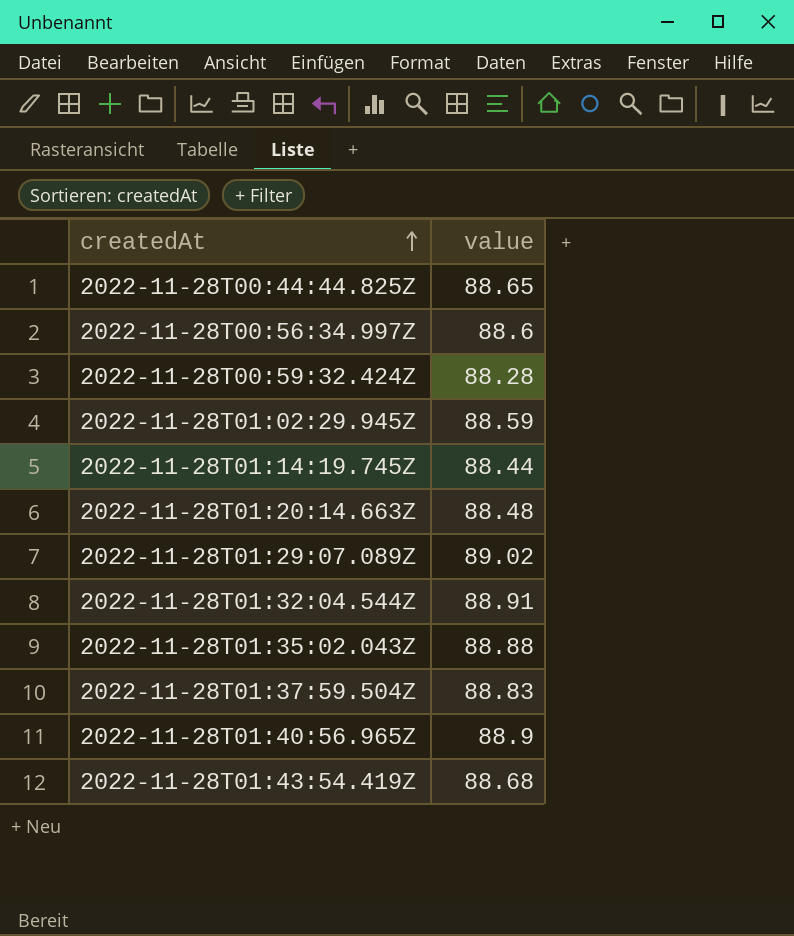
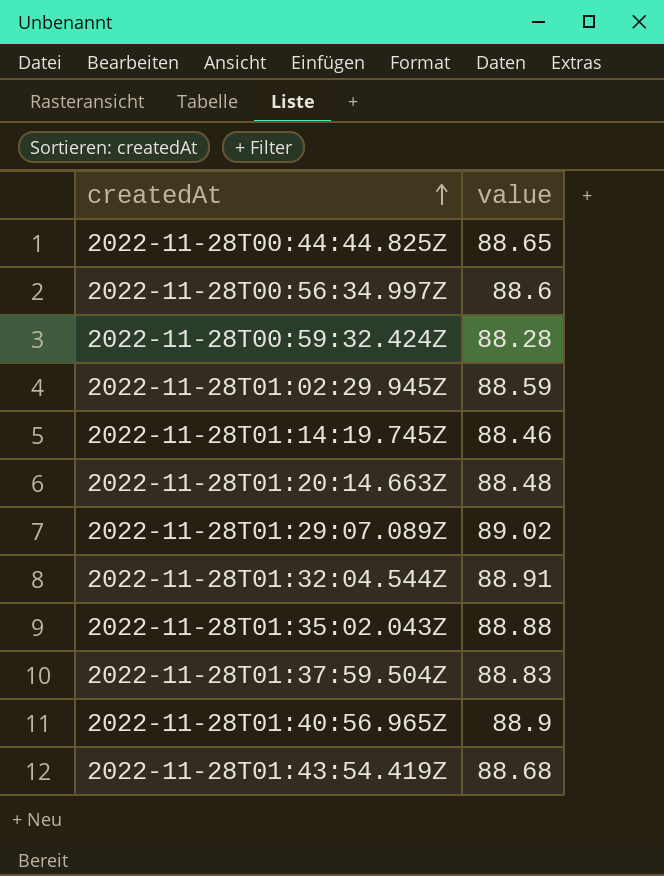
2022-11-28T01:14:19.745Z | value: 88.44 -> 88.46

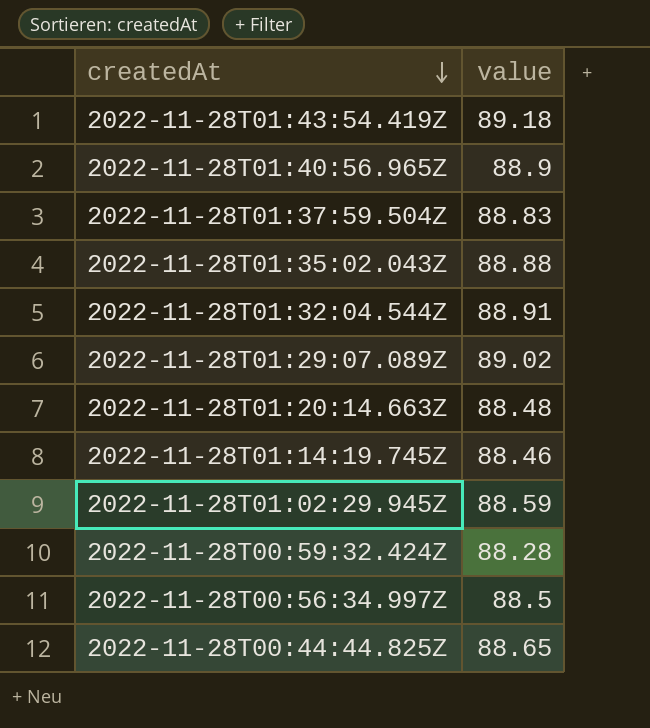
row order: createdAt ascending -> createdAt descending
2022-11-28T01:43:54.419Z | value: 88.68 -> 89.18
2022-11-28T00:56:34.997Z | value: 88.6 -> 88.5

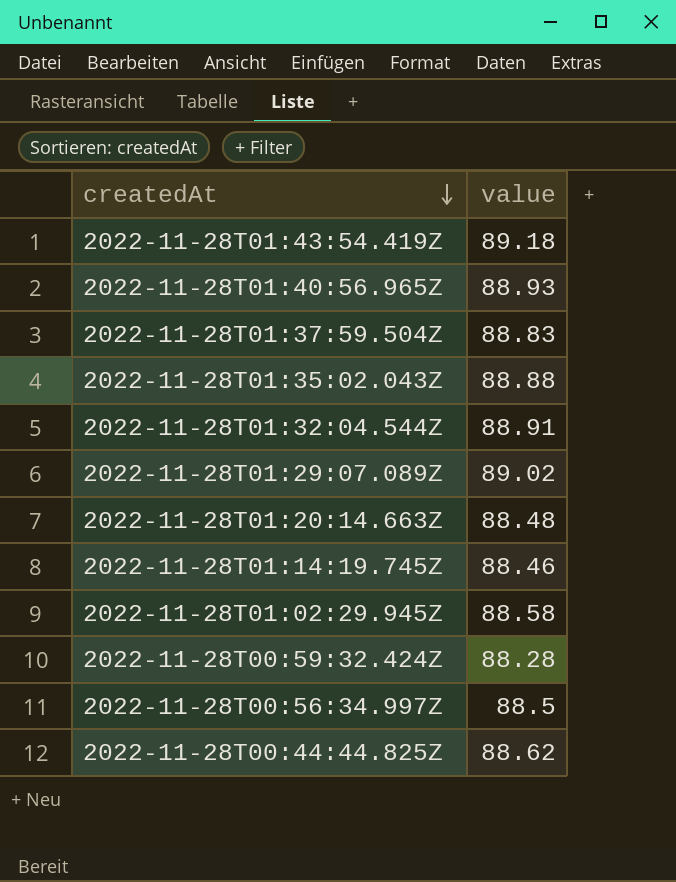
2022-11-28T01:40:56.965Z | value: 88.9 -> 88.93
2022-11-28T01:02:29.945Z | value: 88.59 -> 88.58
2022-11-28T00:44:44.825Z | value: 88.65 -> 88.62

